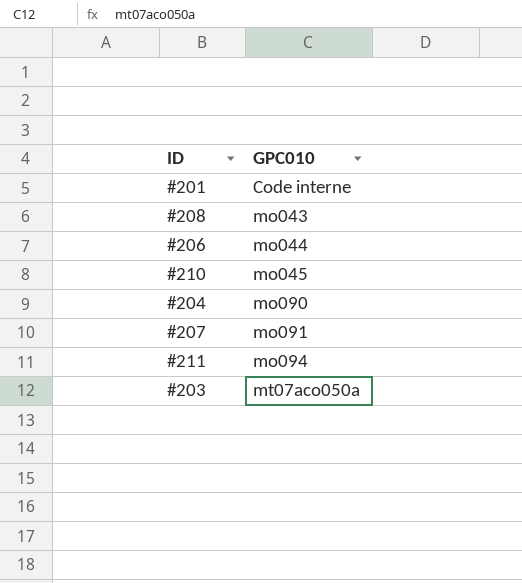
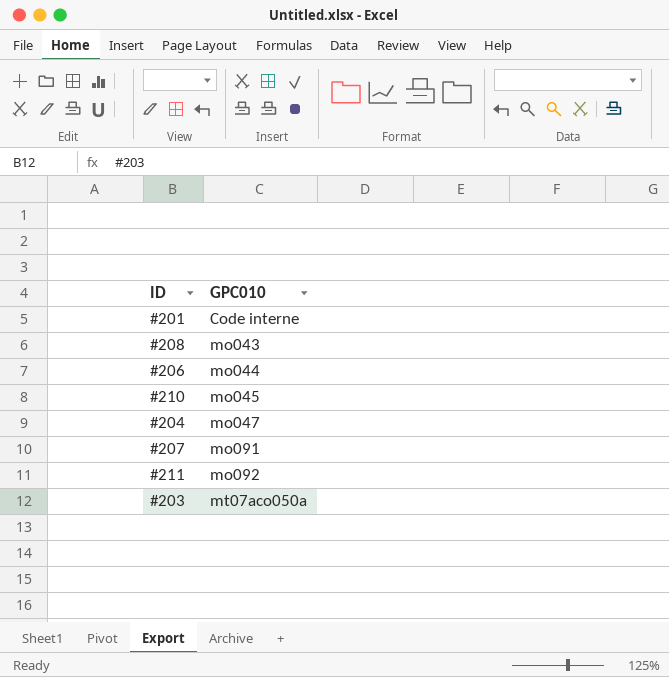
#204 | GPC010: mo090 -> mo047
#211 | GPC010: mo094 -> mo092

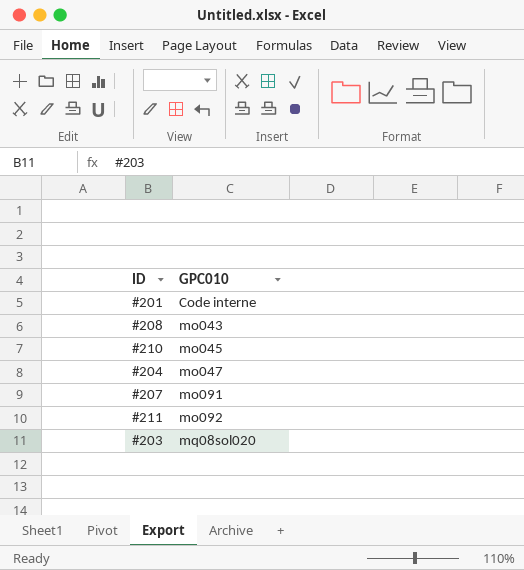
row #206: mo044 -> none
#203 | GPC010: mt07aco050a -> mq08sol020

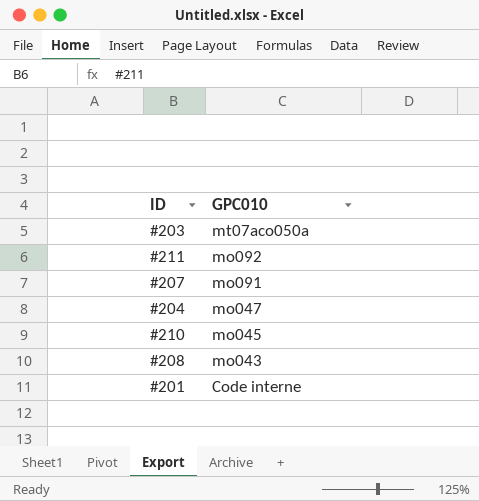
row order: GPC010 ascending -> GPC010 descending
#203 | GPC010: mq08sol020 -> mt07aco050a

